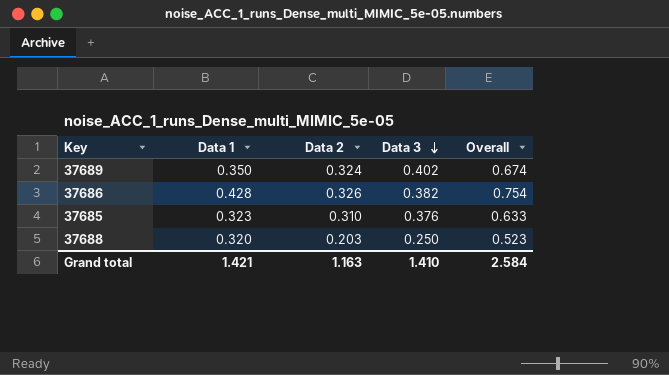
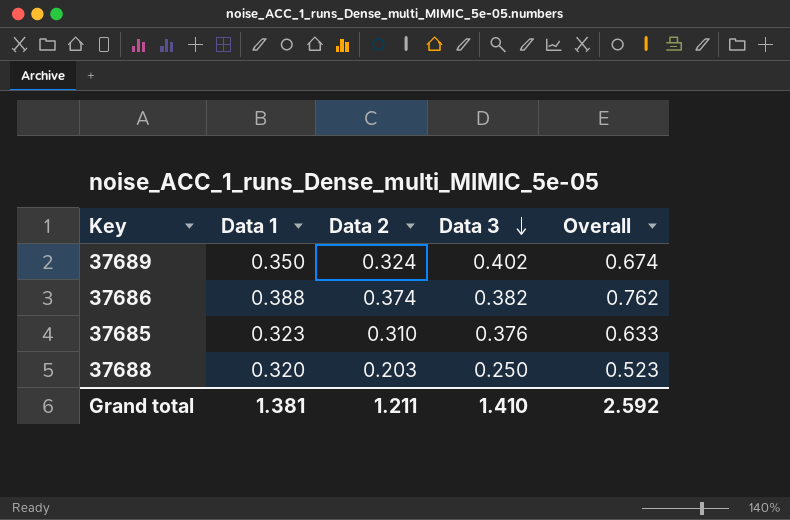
37686 | Data 1: 0.428 -> 0.388
37686 | Data 2: 0.326 -> 0.374
37686 | Overall: 0.754 -> 0.762
Grand total | Data 1: 1.421 -> 1.381
Grand total | Data 2: 1.163 -> 1.211
Grand total | Overall: 2.584 -> 2.592

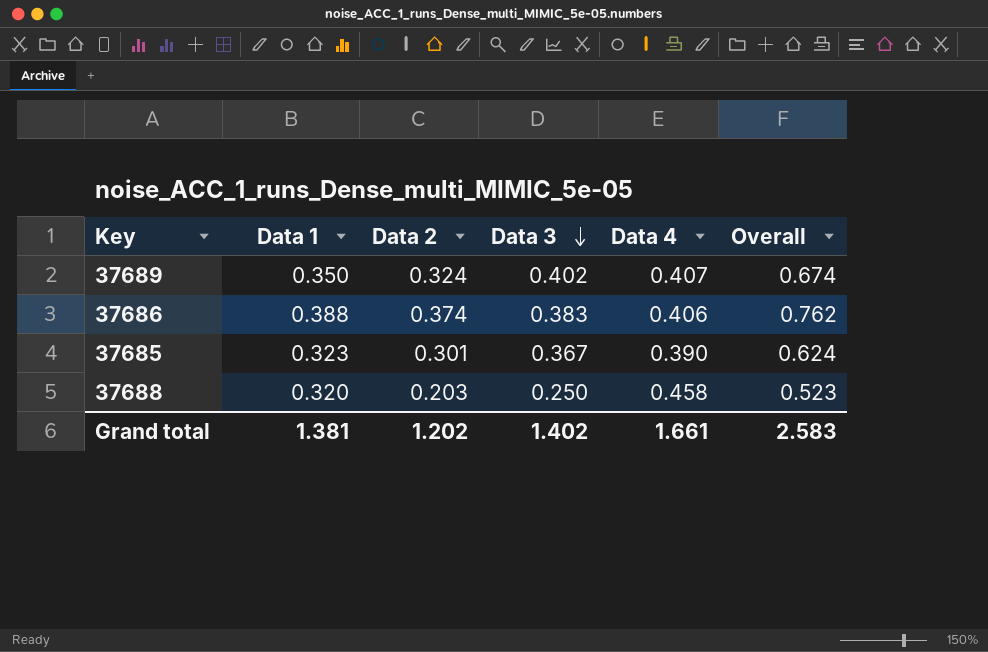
column Data 4 | position: none -> 5
37686 | Data 3: 0.382 -> 0.383
37685 | Data 2: 0.310 -> 0.301
37685 | Data 3: 0.376 -> 0.367
37685 | Overall: 0.633 -> 0.624
Grand total | Data 2: 1.211 -> 1.202
Grand total | Data 3: 1.410 -> 1.402
Grand total | Overall: 2.592 -> 2.583

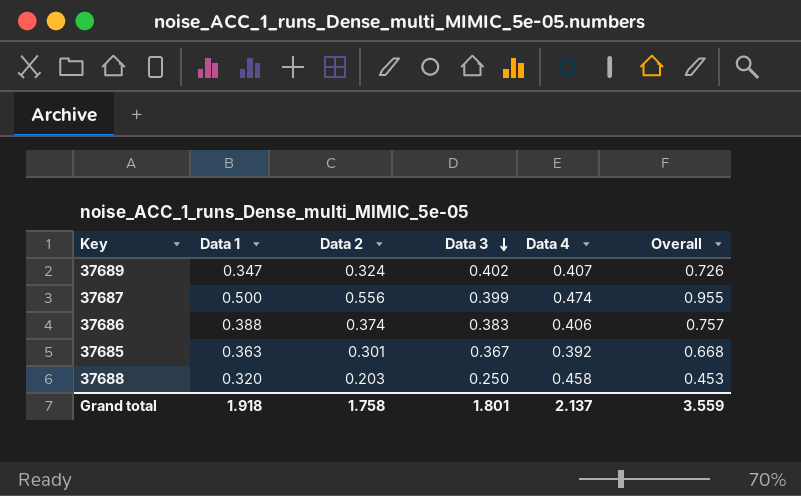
column Overall | formula: [Data 1] + [Data 2] -> [Data 2] + [Data 3]
37689 | Data 1: 0.350 -> 0.347
row 37687: none -> 0.500 | 0.556 | 0.399 | 0.474 | 0.955
37685 | Data 1: 0.323 -> 0.363
37685 | Data 4: 0.390 -> 0.392
Grand total | Data 1: 1.381 -> 1.918
Grand total | Data 2: 1.202 -> 1.758
Grand total | Data 3: 1.402 -> 1.801
Grand total | Data 4: 1.661 -> 2.137
Grand total | Overall: 2.583 -> 3.559

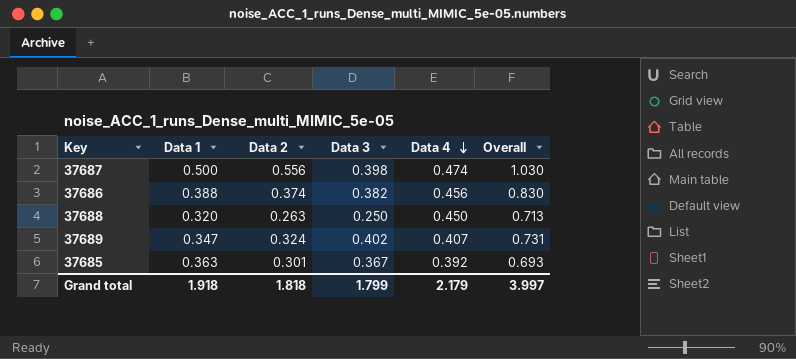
row order: Data 3 descending -> Data 4 descending
column Overall | formula: [Data 2] + [Data 3] -> [Data 2] + [Data 4]
37687 | Data 3: 0.399 -> 0.398
37686 | Data 3: 0.383 -> 0.382
37686 | Data 4: 0.406 -> 0.456
37688 | Data 2: 0.203 -> 0.263
37688 | Data 4: 0.458 -> 0.450
Grand total | Data 2: 1.758 -> 1.818
Grand total | Data 3: 1.801 -> 1.799
Grand total | Data 4: 2.137 -> 2.179
Grand total | Overall: 3.559 -> 3.997

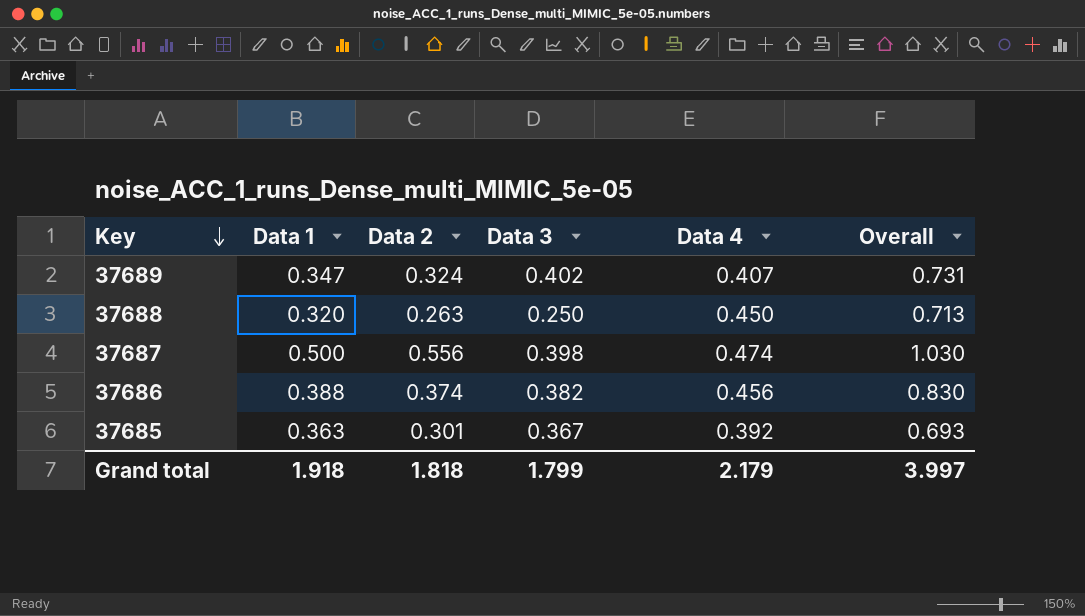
row order: Data 4 descending -> Key descending

